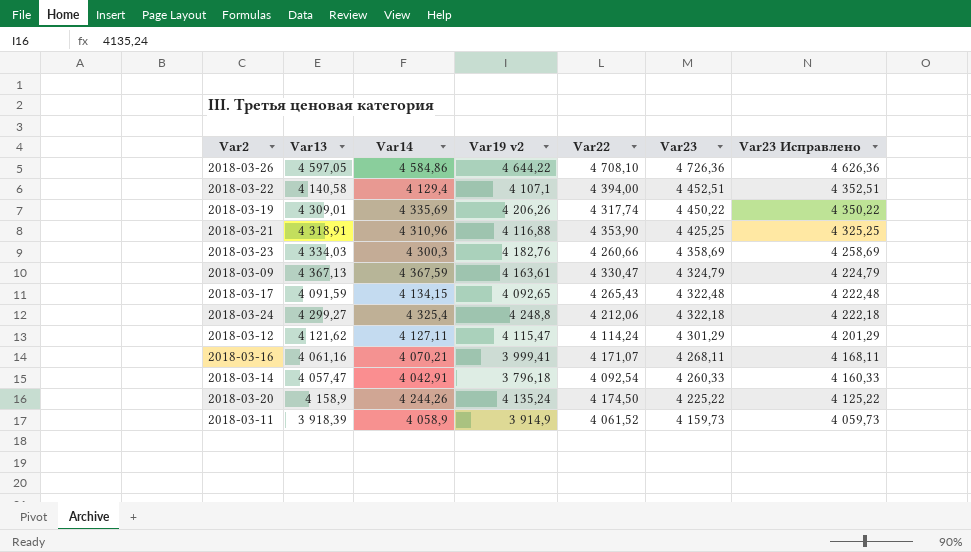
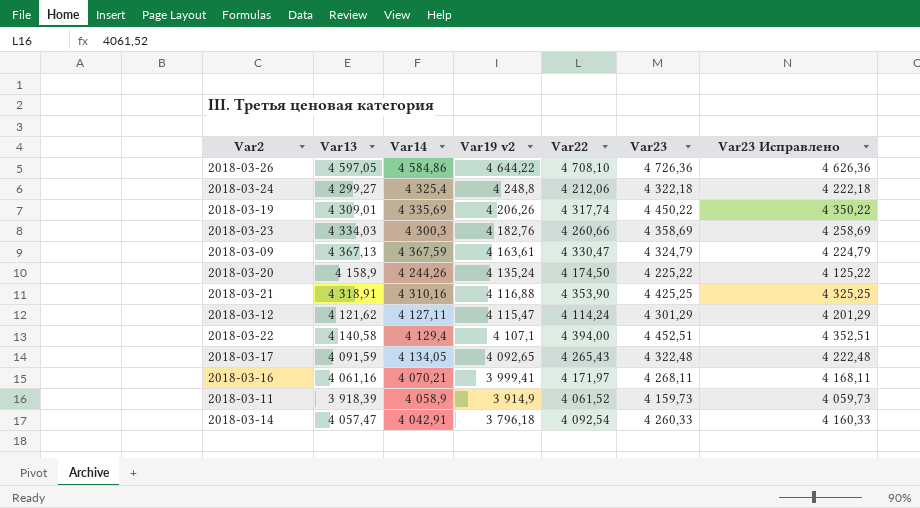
row order: Var23 descending -> Var19 v2 descending
2018-03-21 | Var14: 4 310,96 -> 4 310,16
2018-03-17 | Var14: 4 134,15 -> 4 134,05
2018-03-16 | Var22: 4 171,07 -> 4 171,97

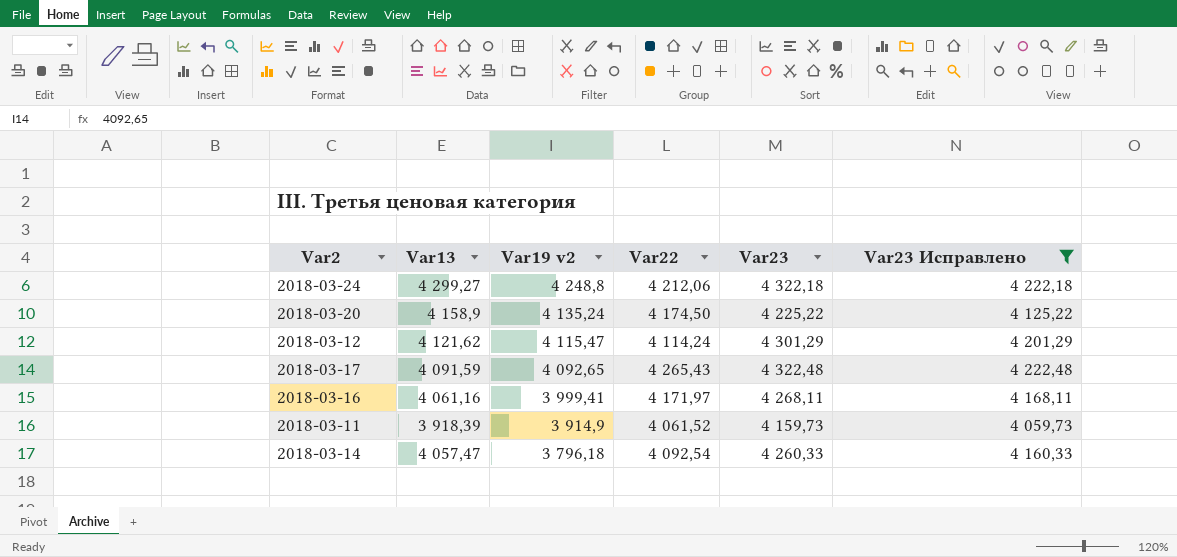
filter: none -> Var23 Исправлено <= 4 222,48
column Var14 | position: 3 -> none

